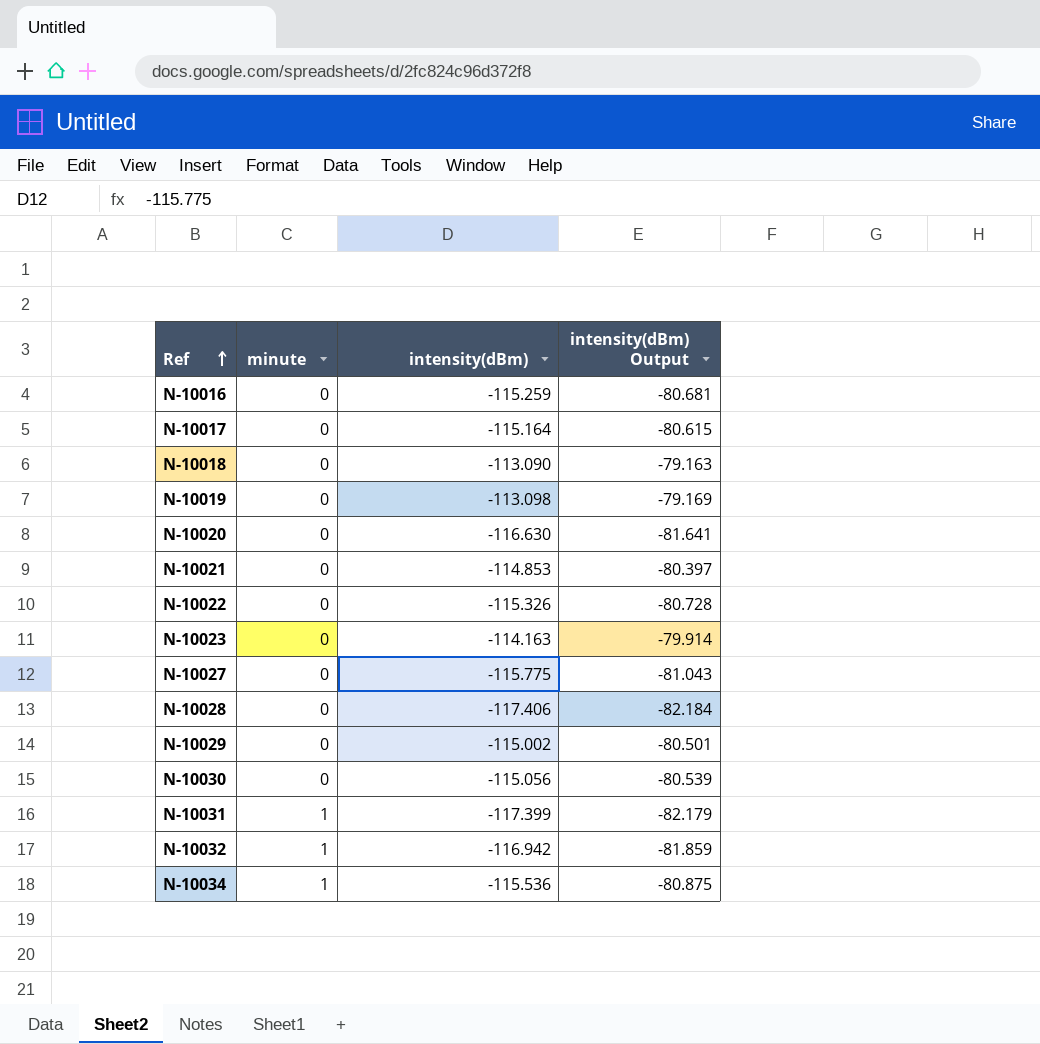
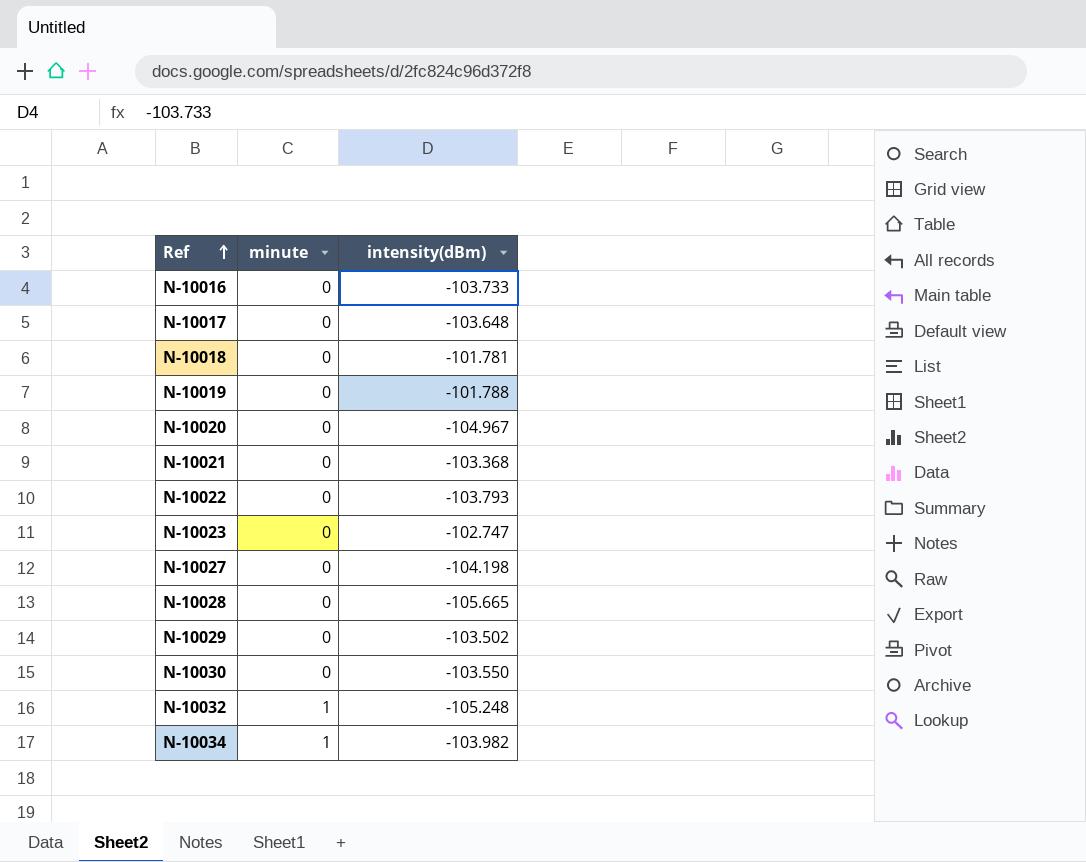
column intensity(dBm) Output | formula: [intensity(dBm)] * 0.7 -> none
row N-10031: 1 | -117.399 | -82.179 -> none
N-10016 | intensity(dBm): -115.259 -> -103.733
N-10017 | intensity(dBm): -115.164 -> -103.648
N-10018 | intensity(dBm): -113.090 -> -101.781
N-10019 | intensity(dBm): -113.098 -> -101.788
N-10020 | intensity(dBm): -116.630 -> -104.967
N-10021 | intensity(dBm): -114.853 -> -103.368
N-10022 | intensity(dBm): -115.326 -> -103.793
N-10023 | intensity(dBm): -114.163 -> -102.747
N-10027 | intensity(dBm): -115.775 -> -104.198
N-10028 | intensity(dBm): -117.406 -> -105.665
N-10029 | intensity(dBm): -115.002 -> -103.502
N-10030 | intensity(dBm): -115.056 -> -103.550
N-10032 | intensity(dBm): -116.942 -> -105.248
N-10034 | intensity(dBm): -115.536 -> -103.982

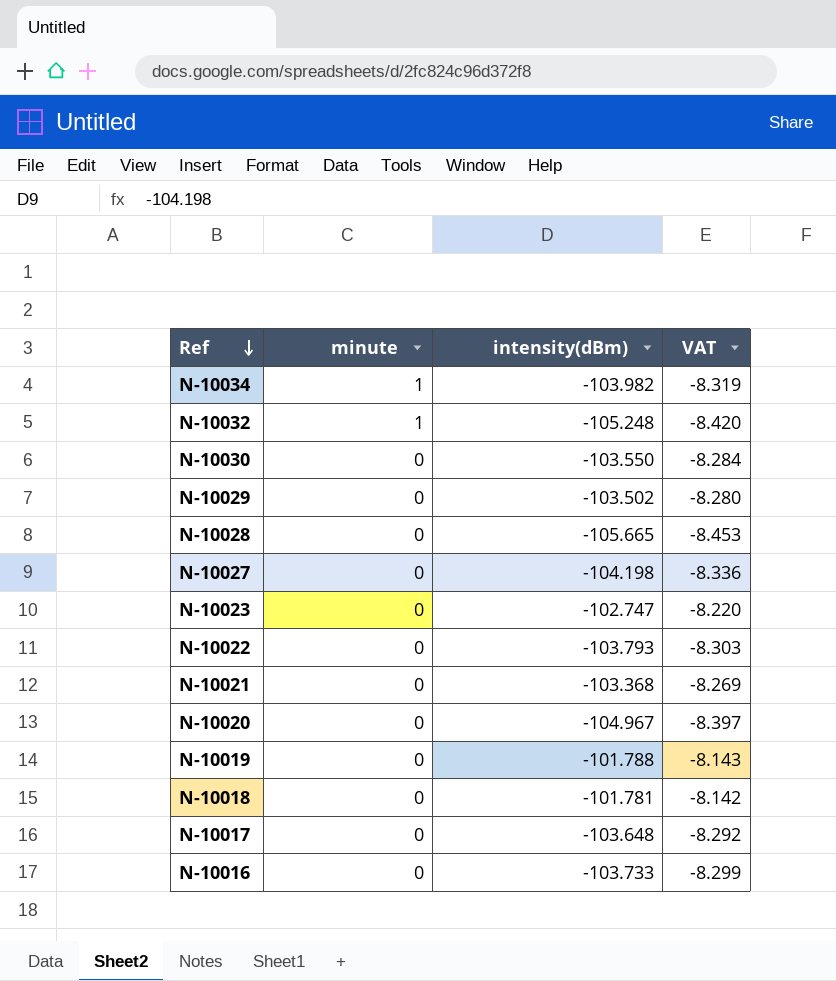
row order: Ref ascending -> Ref descending
column VAT | formula: none -> [intensity(dBm)] * 0.08

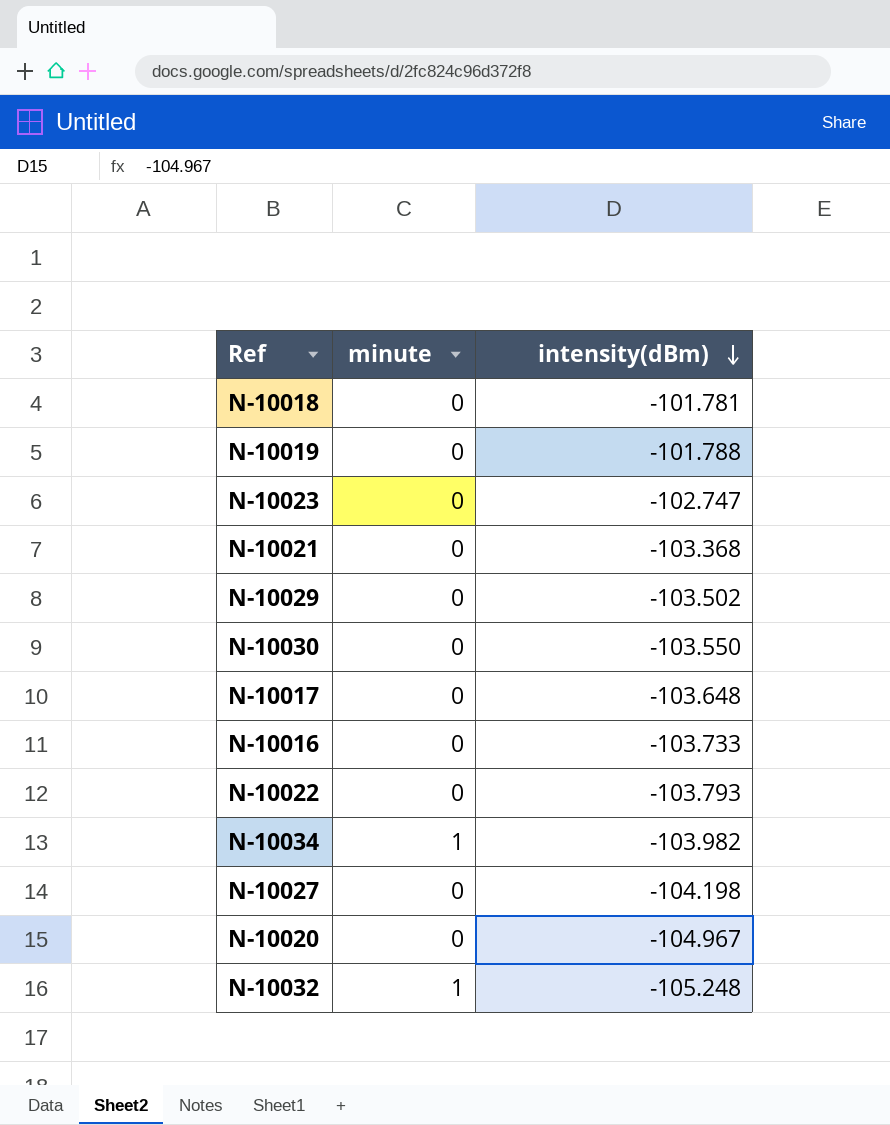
row order: Ref descending -> intensity(dBm) descending
column VAT | formula: [intensity(dBm)] * 0.08 -> none
row N-10028: 0 | -105.665 | -8.453 -> none

